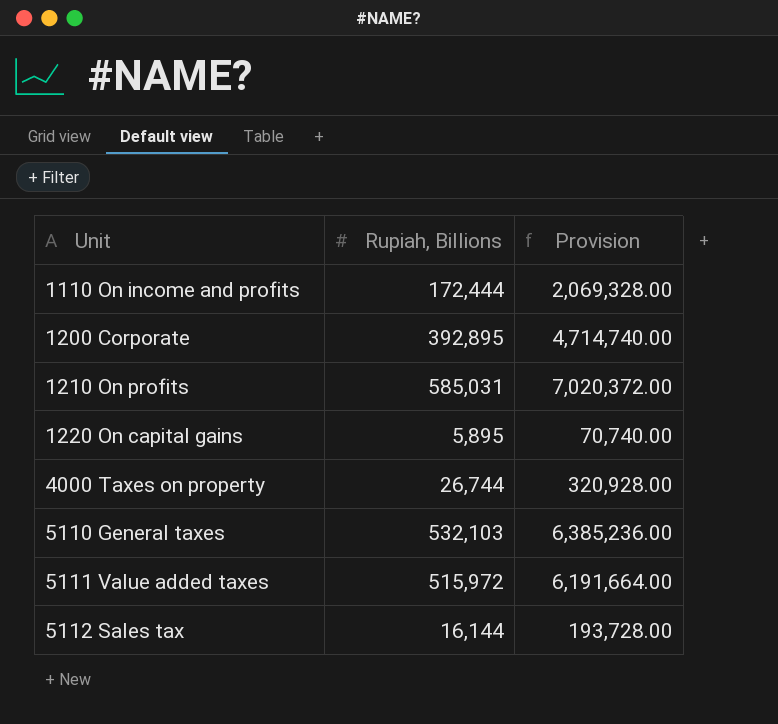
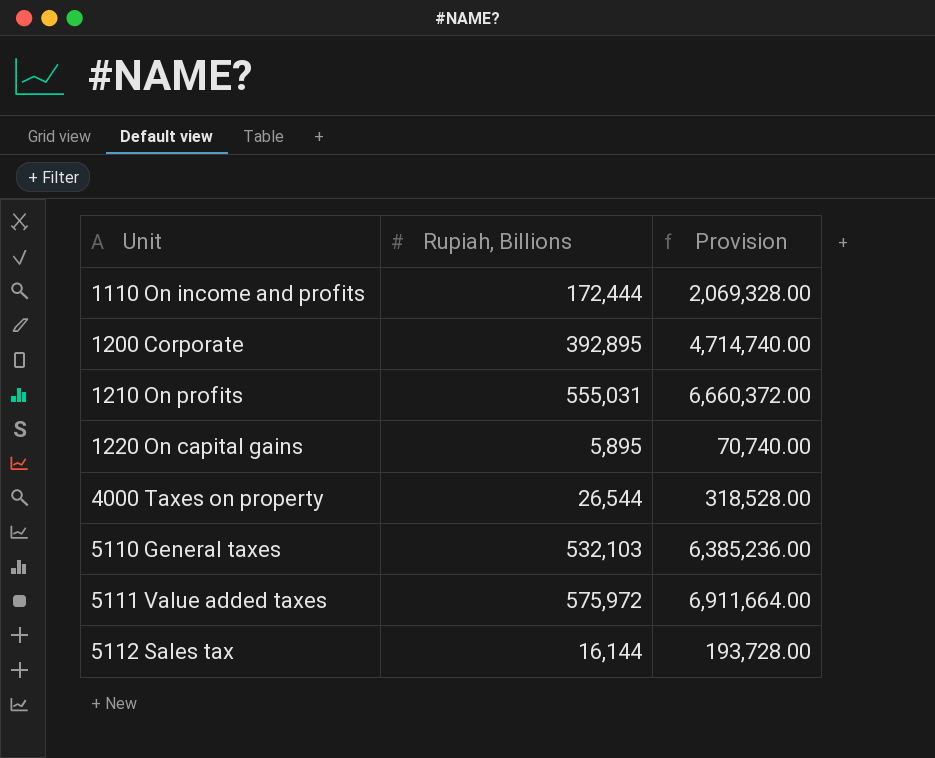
1210 On profits | Rupiah, Billions: 585,031 -> 555,031
1210 On profits | Provision: 7,020,372.00 -> 6,660,372.00
4000 Taxes on property | Rupiah, Billions: 26,744 -> 26,544
4000 Taxes on property | Provision: 320,928.00 -> 318,528.00
5111 Value added taxes | Rupiah, Billions: 515,972 -> 575,972
5111 Value added taxes | Provision: 6,191,664.00 -> 6,911,664.00

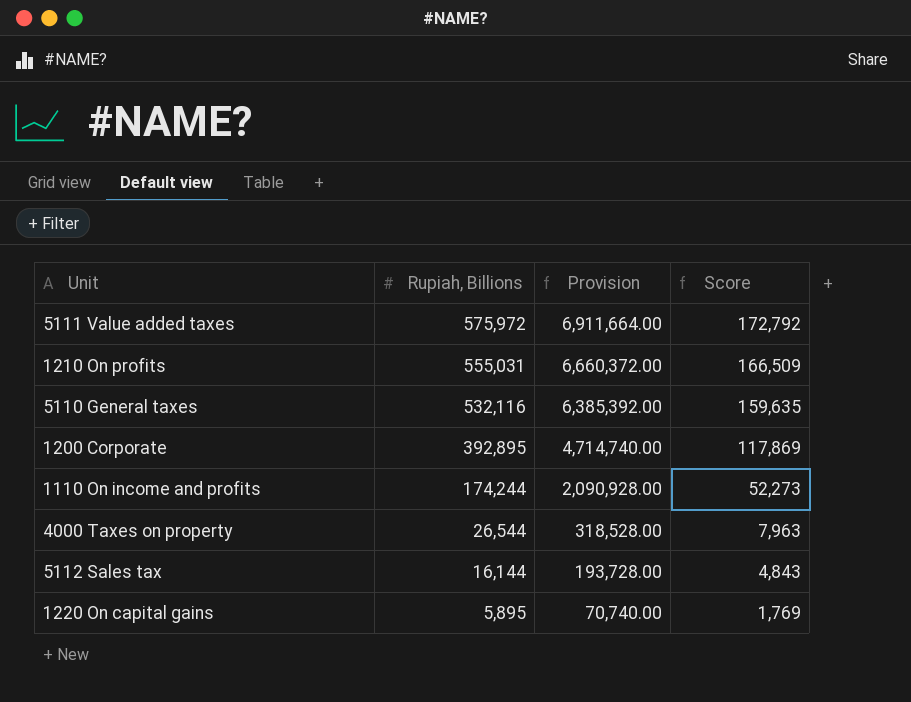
row order: Unit ascending -> Rupiah, Billions descending
column Score | formula: none -> [Rupiah, Billions] * 0.3
5110 General taxes | Rupiah, Billions: 532,103 -> 532,116
5110 General taxes | Provision: 6,385,236.00 -> 6,385,392.00
1110 On income and profits | Rupiah, Billions: 172,444 -> 174,244
1110 On income and profits | Provision: 2,069,328.00 -> 2,090,928.00

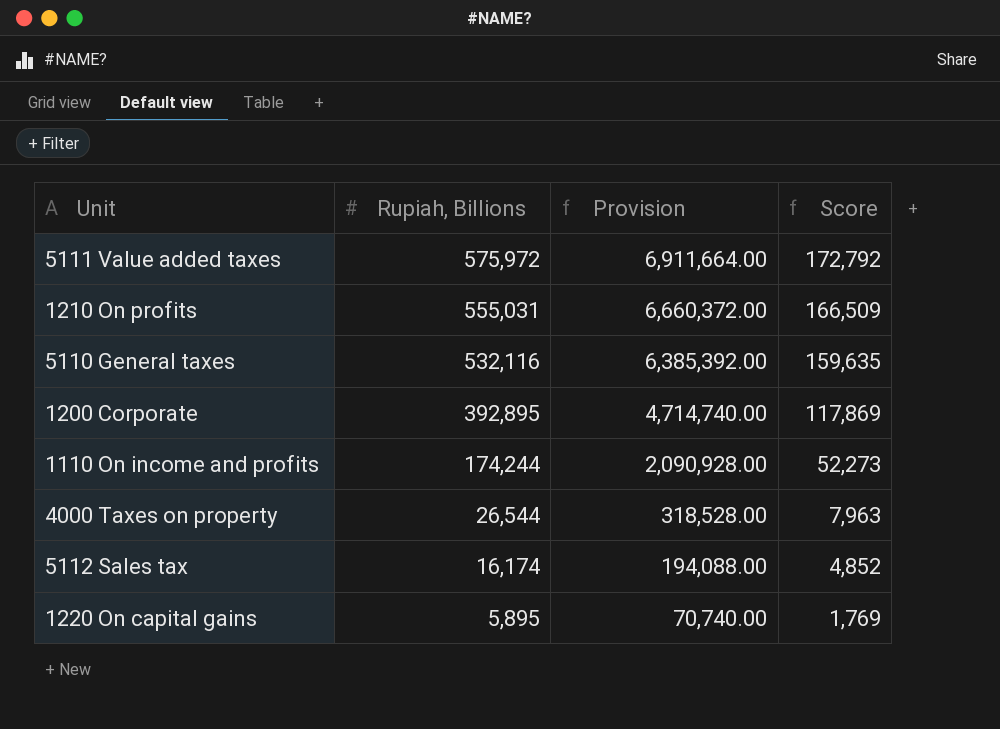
5112 Sales tax | Rupiah, Billions: 16,144 -> 16,174
5112 Sales tax | Provision: 193,728.00 -> 194,088.00
5112 Sales tax | Score: 4,843 -> 4,852

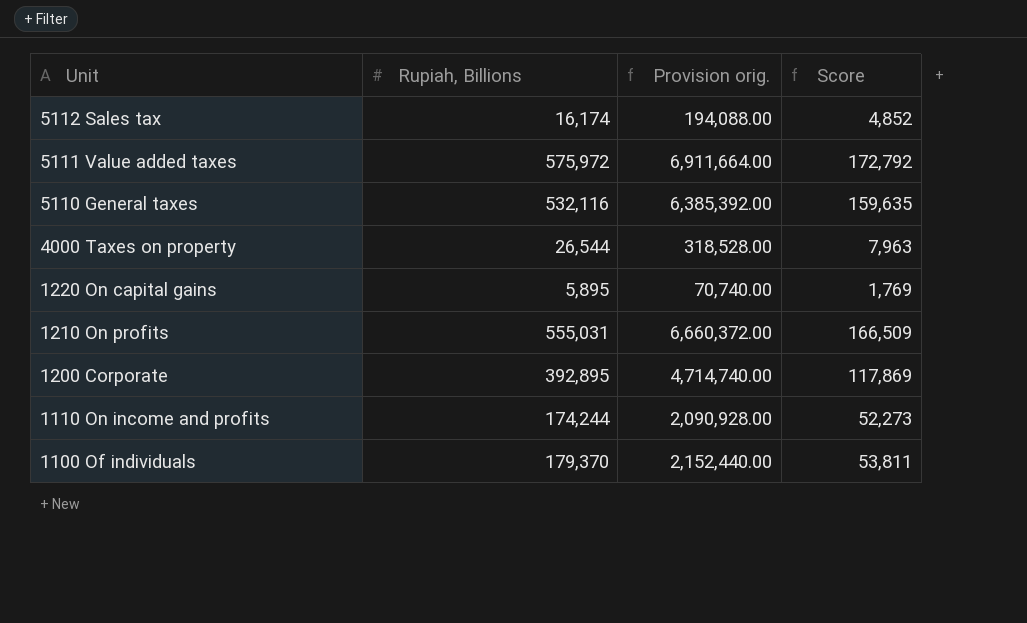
row order: Rupiah, Billions descending -> Unit descending
column name: Provision -> Provision orig.
row 1100 Of individuals: none -> 179,370 | 2,152,440.00 | 53,811

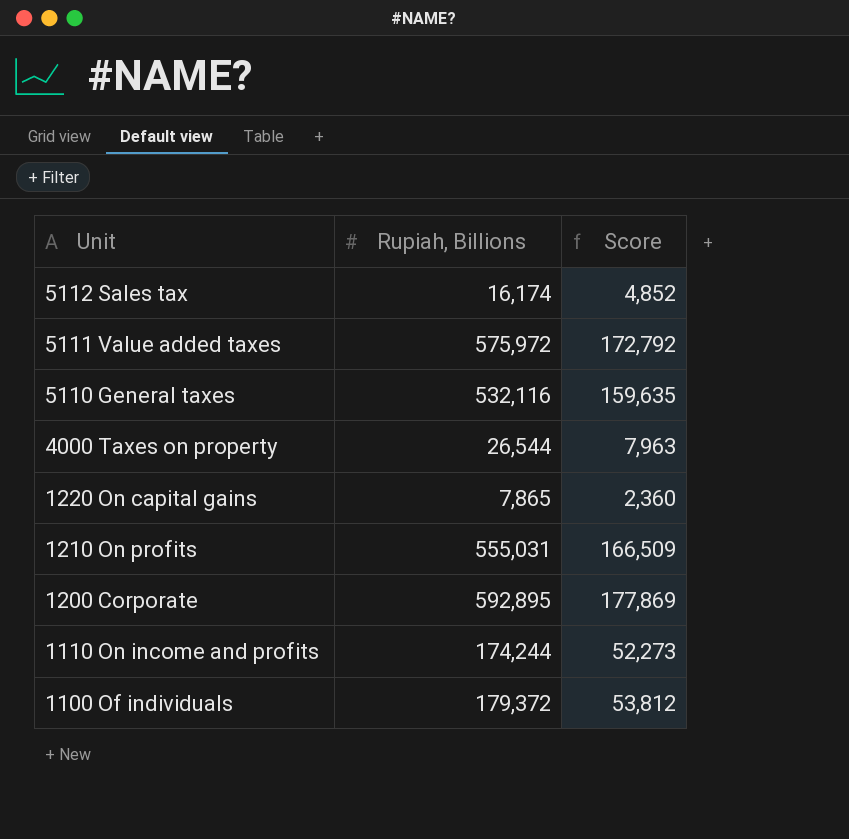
column Provision orig. | formula: [Rupiah, Billions] * 12 -> none
1220 On capital gains | Rupiah, Billions: 5,895 -> 7,865
1220 On capital gains | Score: 1,769 -> 2,360
1200 Corporate | Rupiah, Billions: 392,895 -> 592,895
1200 Corporate | Score: 117,869 -> 177,869
1100 Of individuals | Rupiah, Billions: 179,370 -> 179,372
1100 Of individuals | Score: 53,811 -> 53,812

